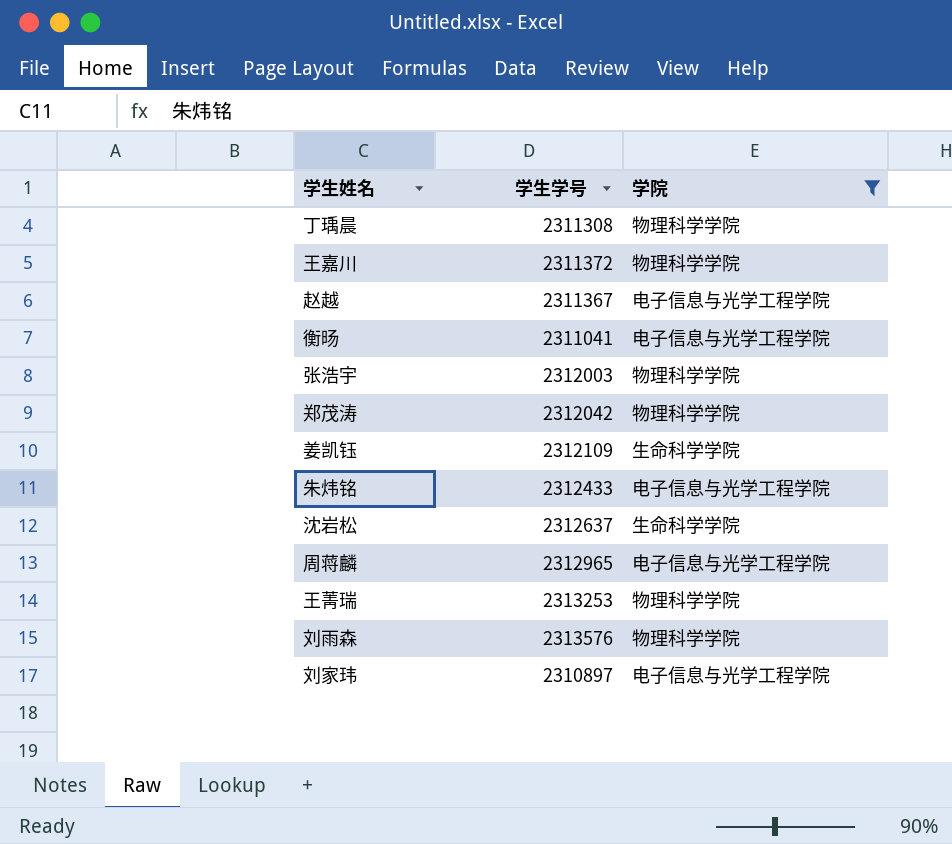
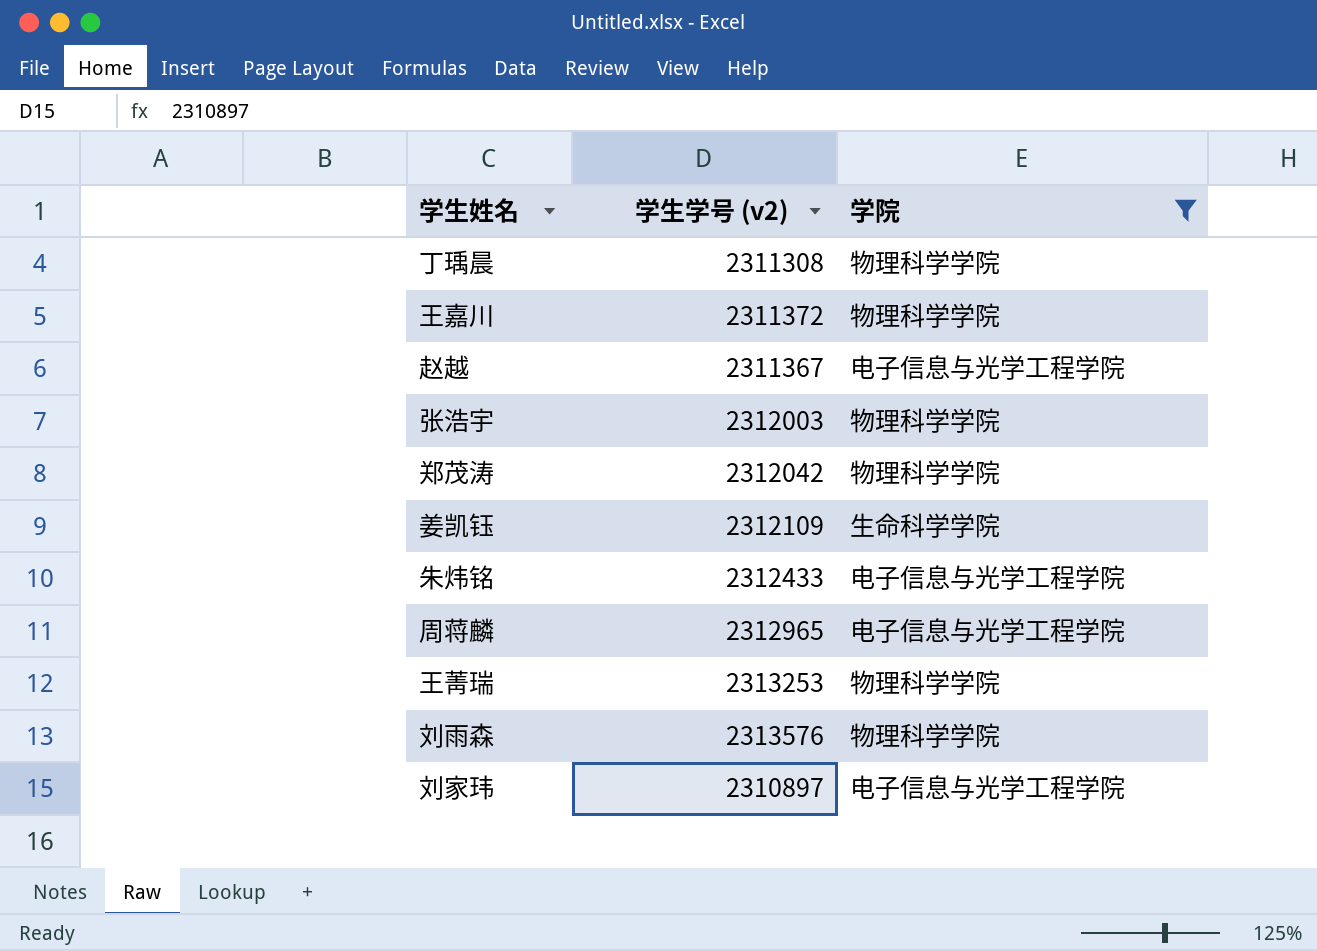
column name: 学生学号 -> 学生学号 (v2)
row 衡旸: 2311041 | 电子信息与光学工程学院 -> none
row 沈岩松: 2312637 | 生命科学学院 -> none

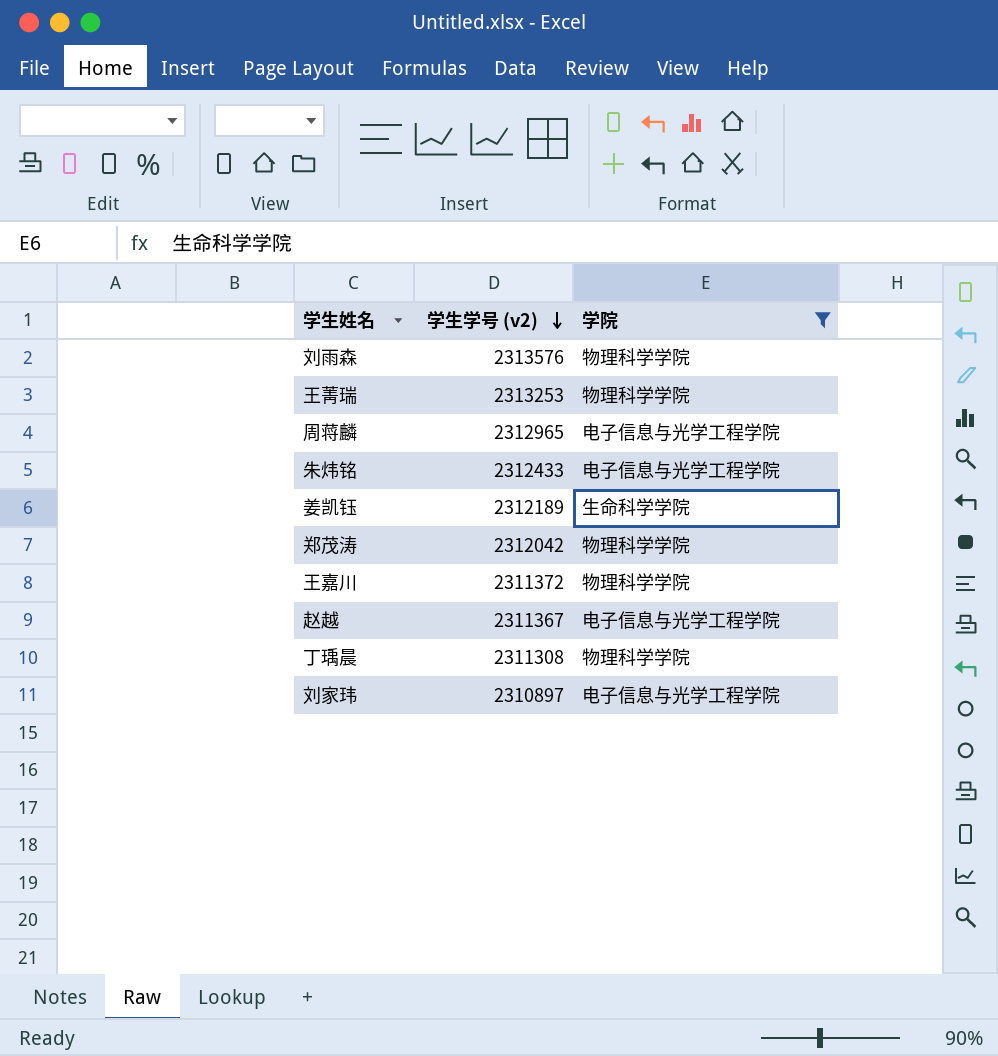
row order: none -> 学生学号 (v2) descending
row 张浩宇: 2312003 | 物理科学学院 -> none
姜凯钰 | 学生学号 (v2): 2312109 -> 2312189

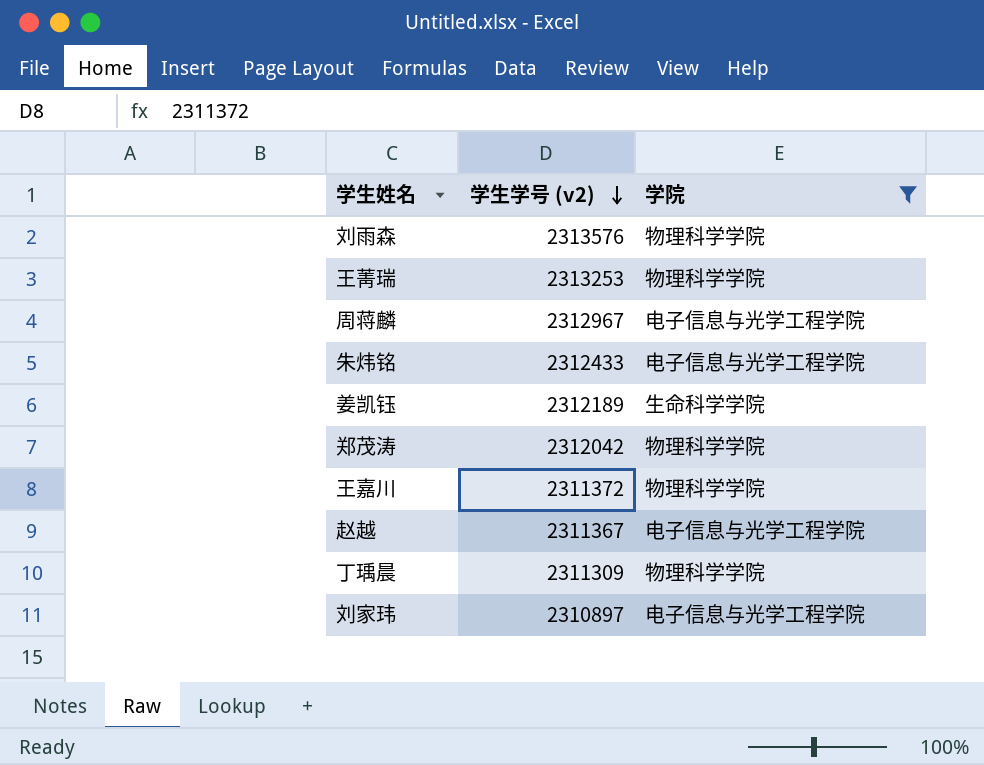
周蒋麟 | 学生学号 (v2): 2312965 -> 2312967
丁瑀晨 | 学生学号 (v2): 2311308 -> 2311309

